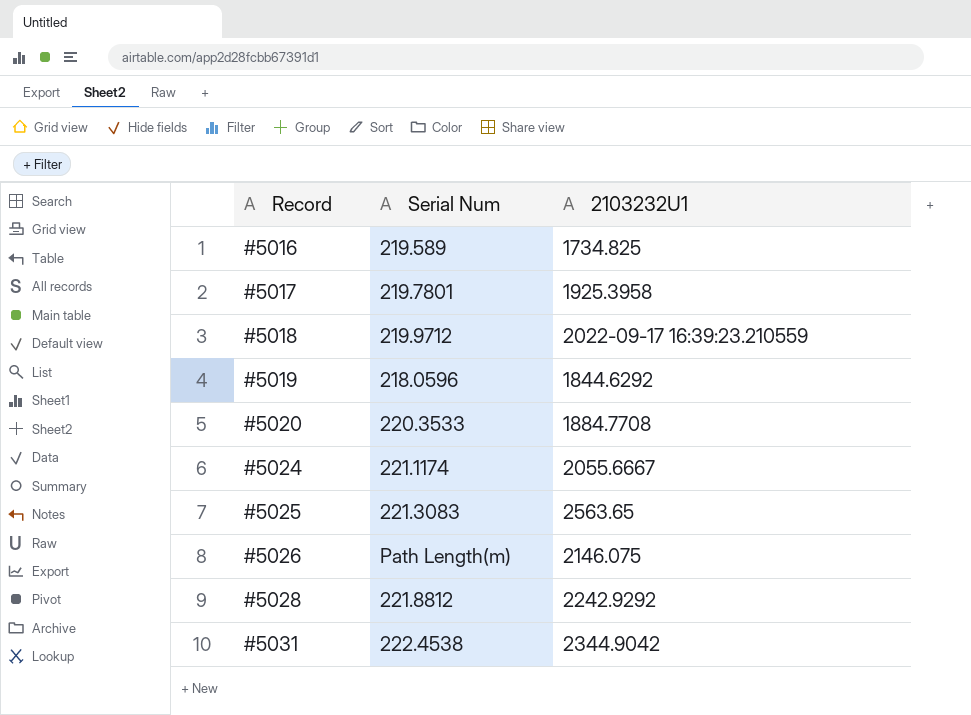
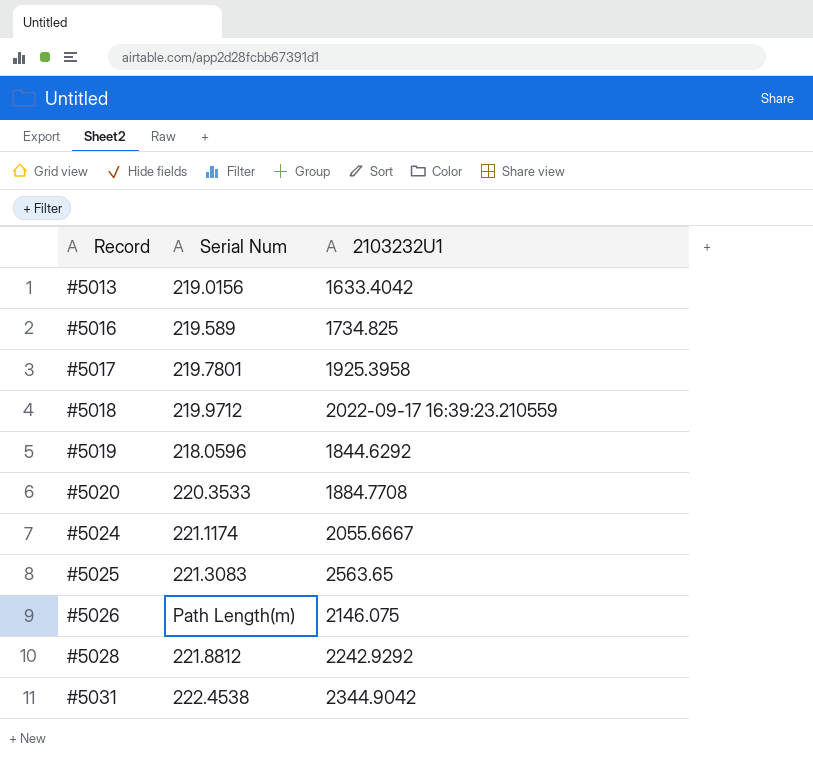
row #5013: none -> 219.0156 | 1633.4042

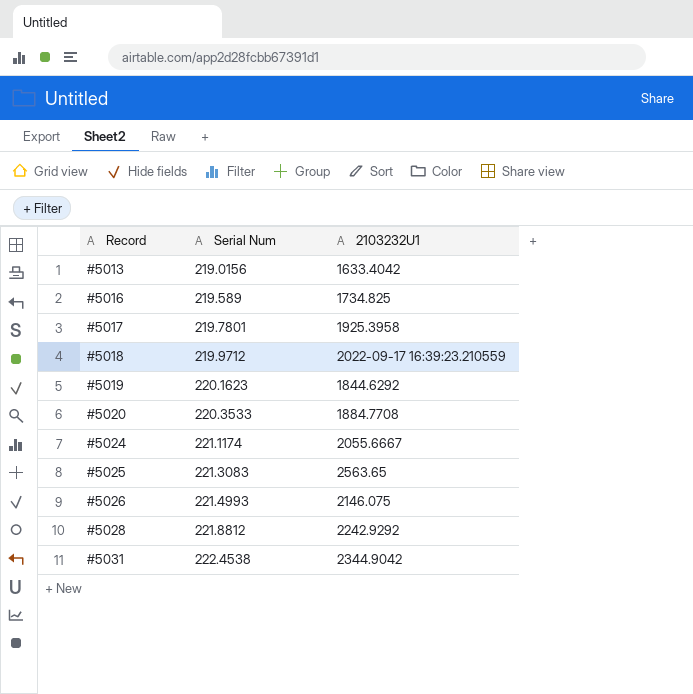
#5019 | Serial Num: 218.0596 -> 220.1623
#5026 | Serial Num: Path Length(m) -> 221.4993

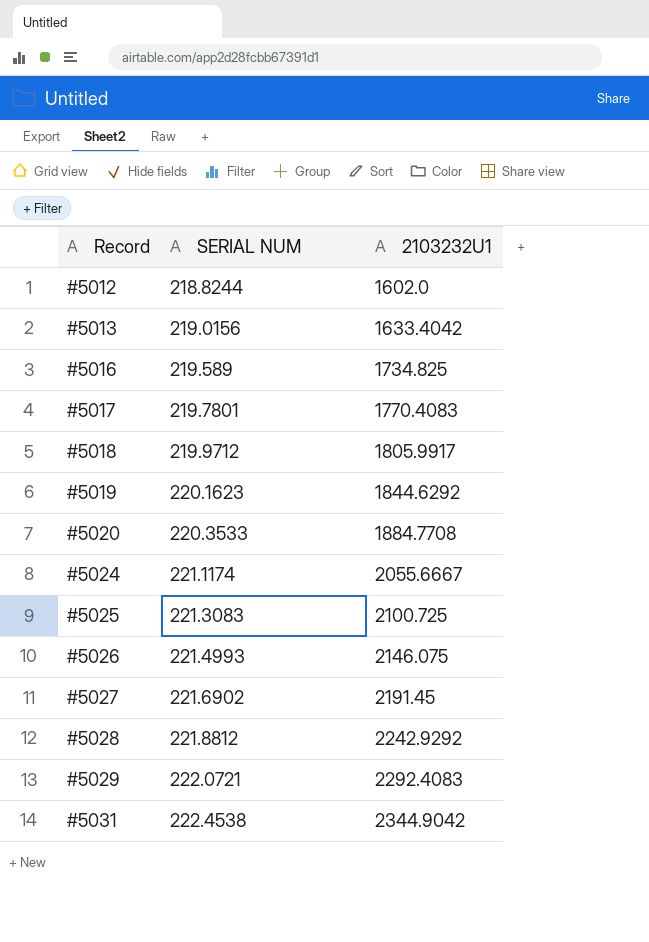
column name: Serial Num -> SERIAL NUM
row #5012: none -> 218.8244 | 1602.0
#5017 | 2103232U1: 1925.3958 -> 1770.4083
#5018 | 2103232U1: 2022-09-17 16:39:23.210559 -> 1805.9917
#5025 | 2103232U1: 2563.65 -> 2100.725
row #5027: none -> 221.6902 | 2191.45
row #5029: none -> 222.0721 | 2292.4083

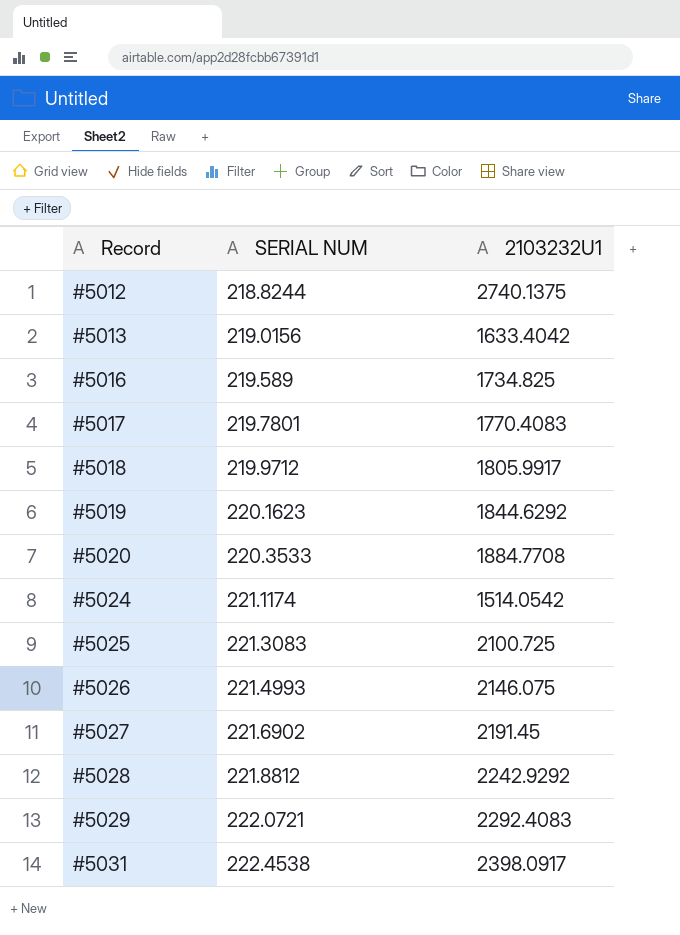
#5012 | 2103232U1: 1602.0 -> 2740.1375
#5024 | 2103232U1: 2055.6667 -> 1514.0542
#5031 | 2103232U1: 2344.9042 -> 2398.0917

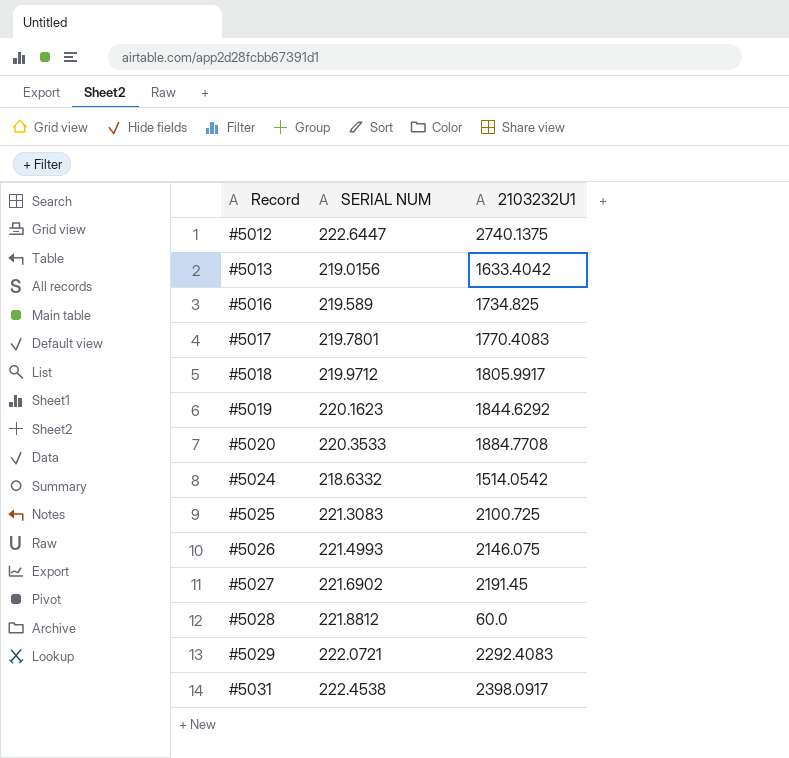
#5012 | SERIAL NUM: 218.8244 -> 222.6447
#5024 | SERIAL NUM: 221.1174 -> 218.6332
#5028 | 2103232U1: 2242.9292 -> 60.0

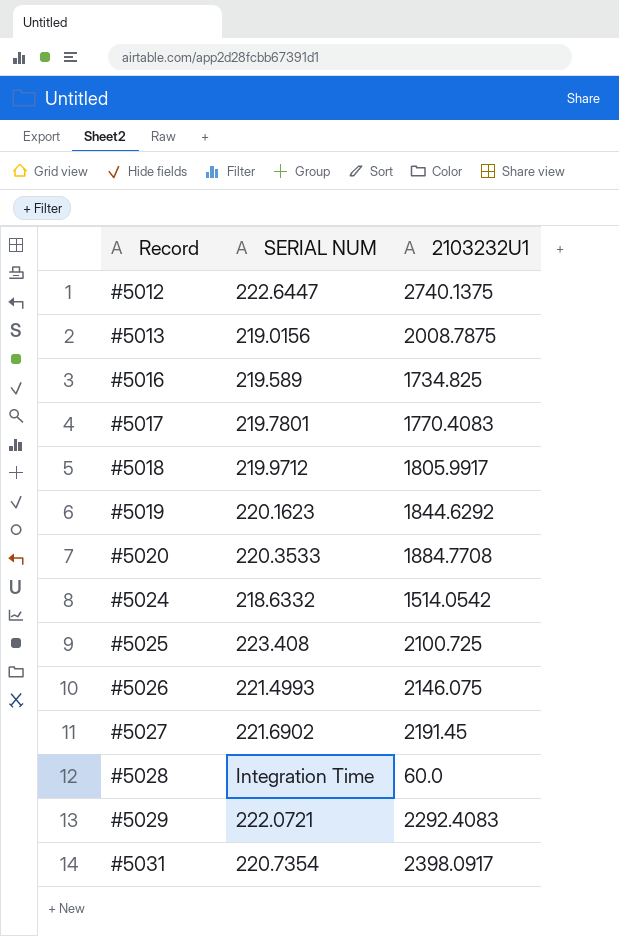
#5013 | 2103232U1: 1633.4042 -> 2008.7875
#5025 | SERIAL NUM: 221.3083 -> 223.408
#5028 | SERIAL NUM: 221.8812 -> Integration Time
#5031 | SERIAL NUM: 222.4538 -> 220.7354

